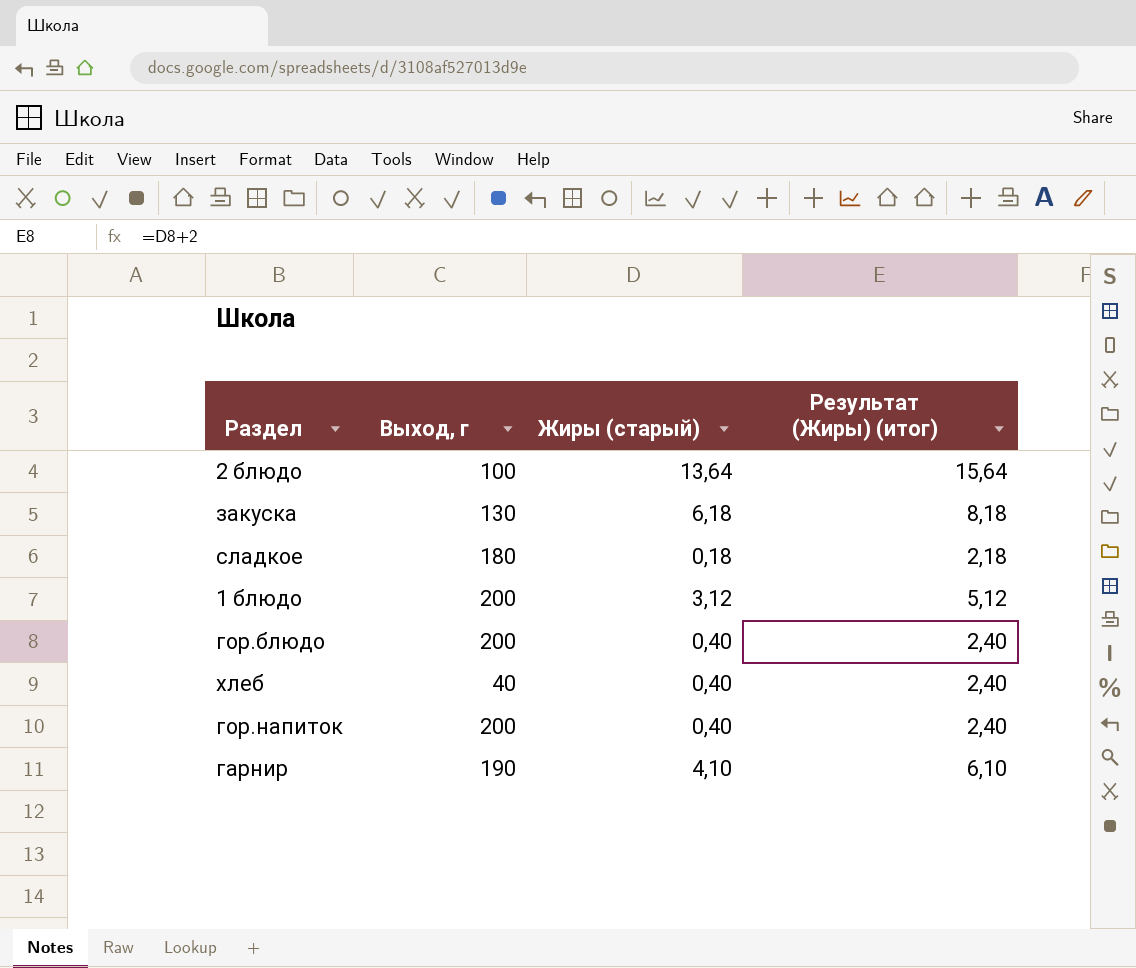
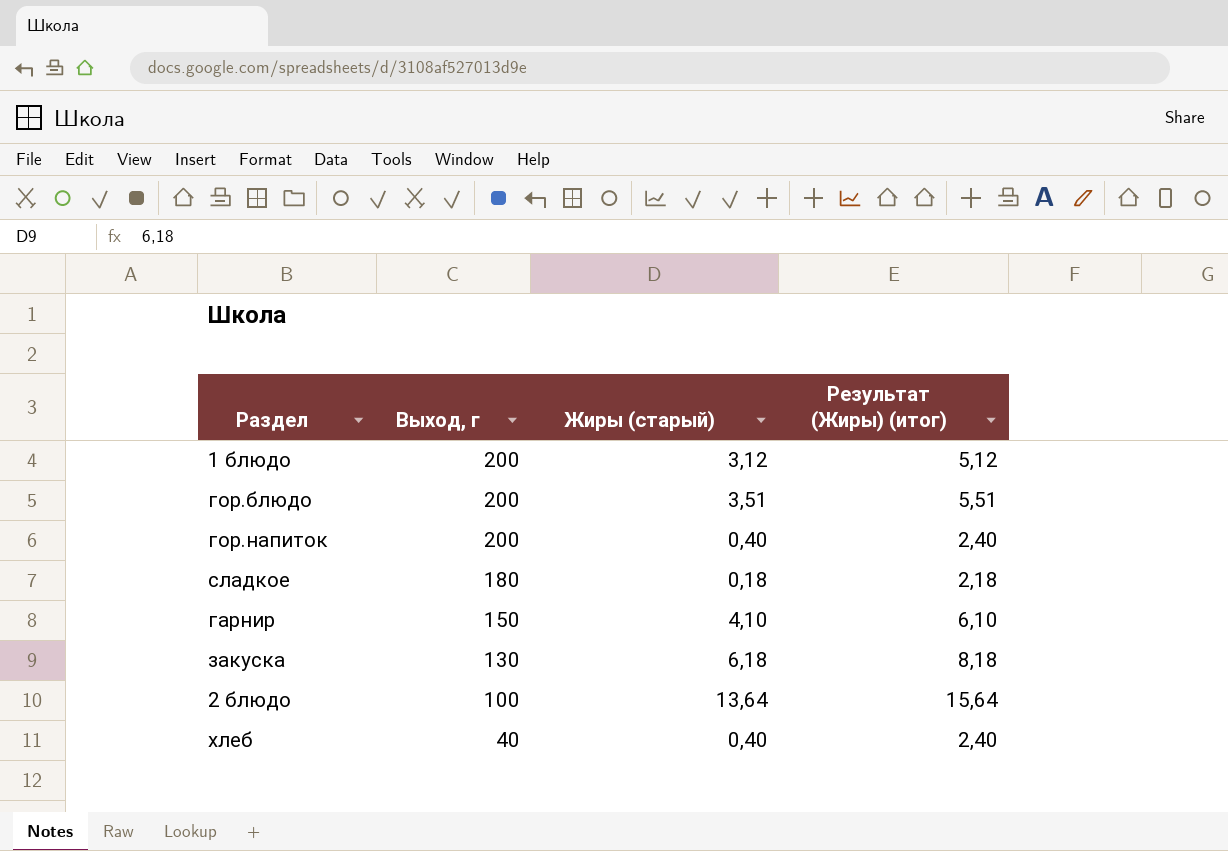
row order: none -> Выход, г descending
гор.блюдо | Жиры (старый): 0,40 -> 3,51
гор.блюдо | Результат (Жиры) (итог): 2,40 -> 5,51
гарнир | Выход, г: 190 -> 150

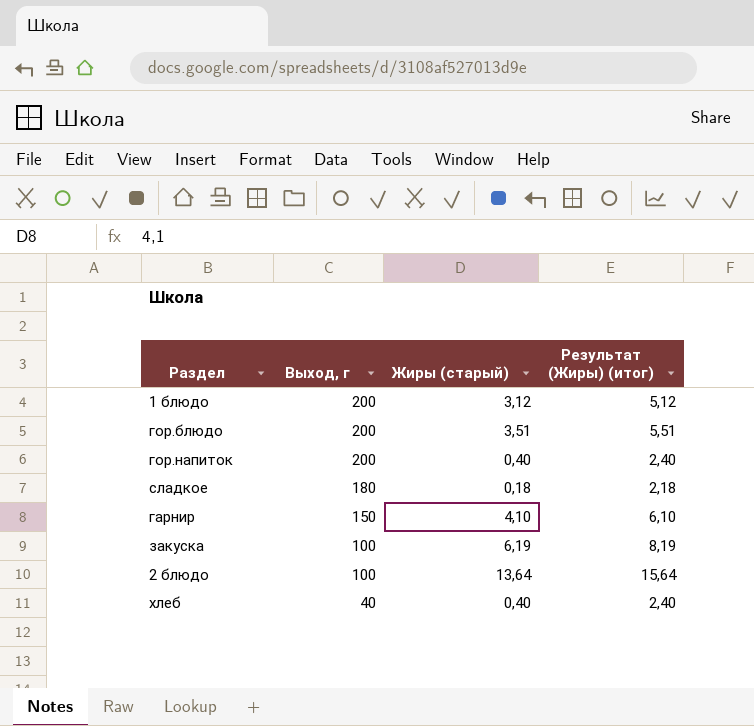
закуска | Выход, г: 130 -> 100
закуска | Жиры (старый): 6,18 -> 6,19
закуска | Результат (Жиры) (итог): 8,18 -> 8,19

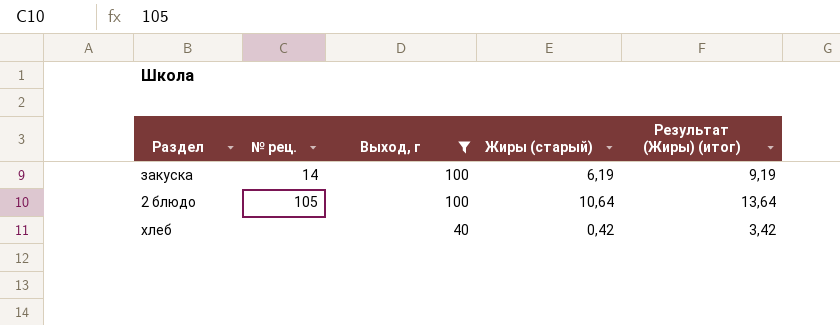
filter: none -> Выход, г <= 100
column № рец. | position: none -> 2
column Результат (Жиры) (итог) | formula: [Жиры (старый)] + 2 -> [Жиры (старый)] + 3
2 блюдо | Жиры (старый): 13,64 -> 10,64
хлеб | Жиры (старый): 0,40 -> 0,42

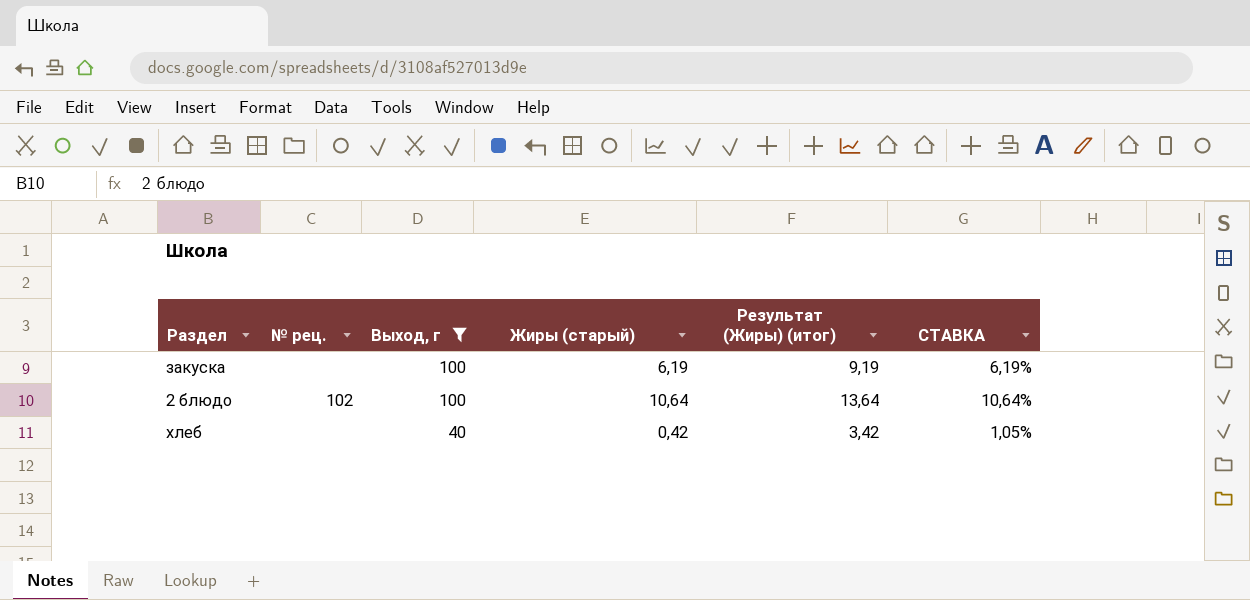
column СТАВКА | formula: none -> [Жиры (старый)] / [Выход, г]
закуска | № рец.: 14 -> none
2 блюдо | № рец.: 105 -> 102

